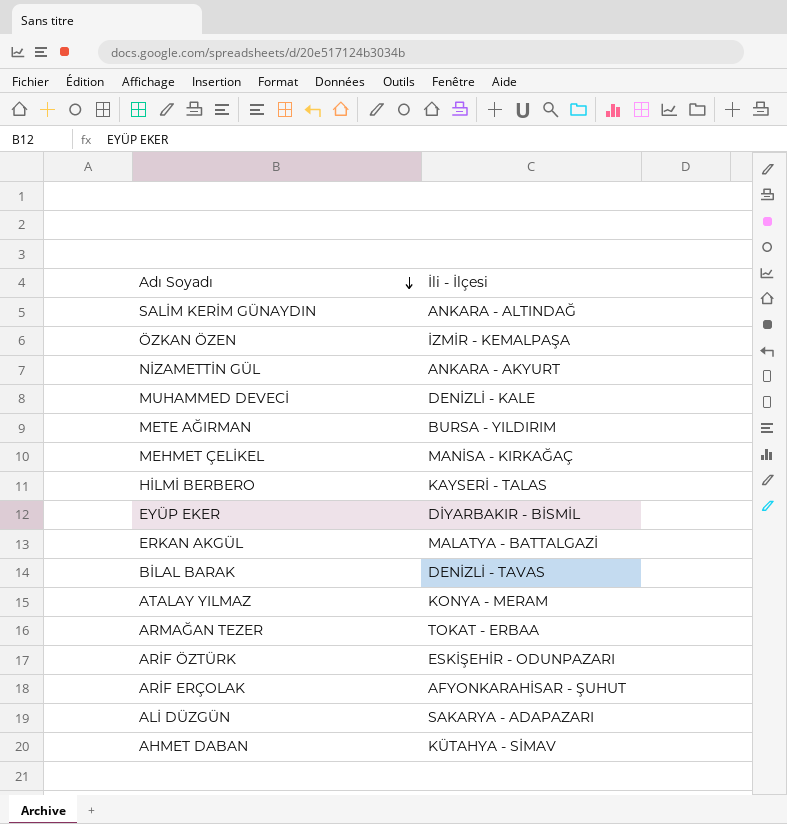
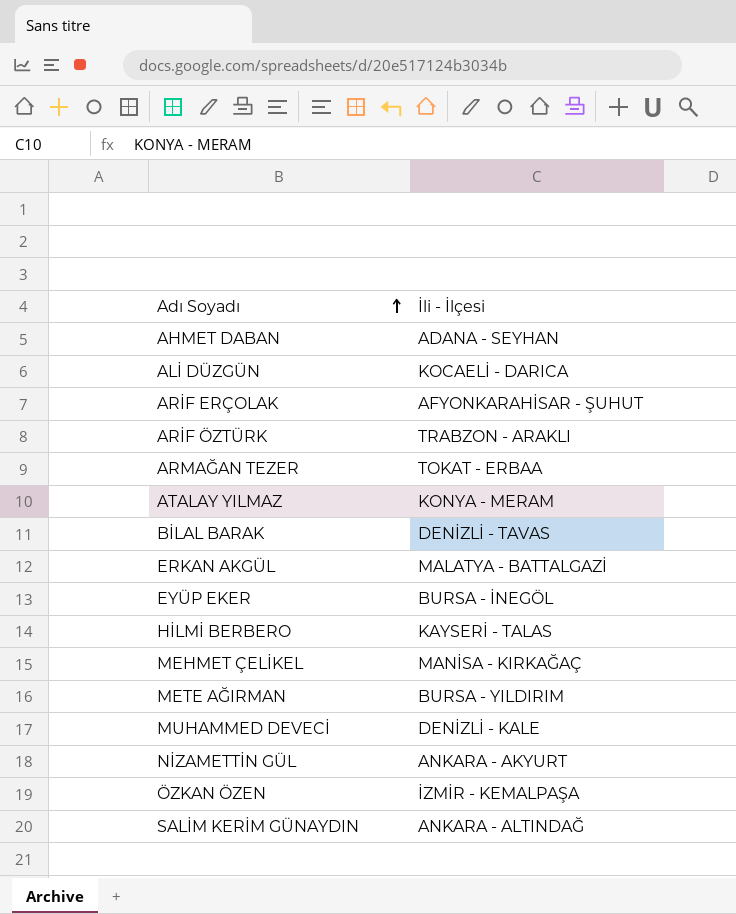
row order: Adı Soyadı descending -> Adı Soyadı ascending
AHMET DABAN | İli - İlçesi: KÜTAHYA - SİMAV -> ADANA - SEYHAN
ALİ DÜZGÜN | İli - İlçesi: SAKARYA - ADAPAZARI -> KOCAELİ - DARICA
ARİF ÖZTÜRK | İli - İlçesi: ESKİŞEHİR - ODUNPAZARI -> TRABZON - ARAKLI
EYÜP EKER | İli - İlçesi: DİYARBAKIR - BİSMİL -> BURSA - İNEGÖL

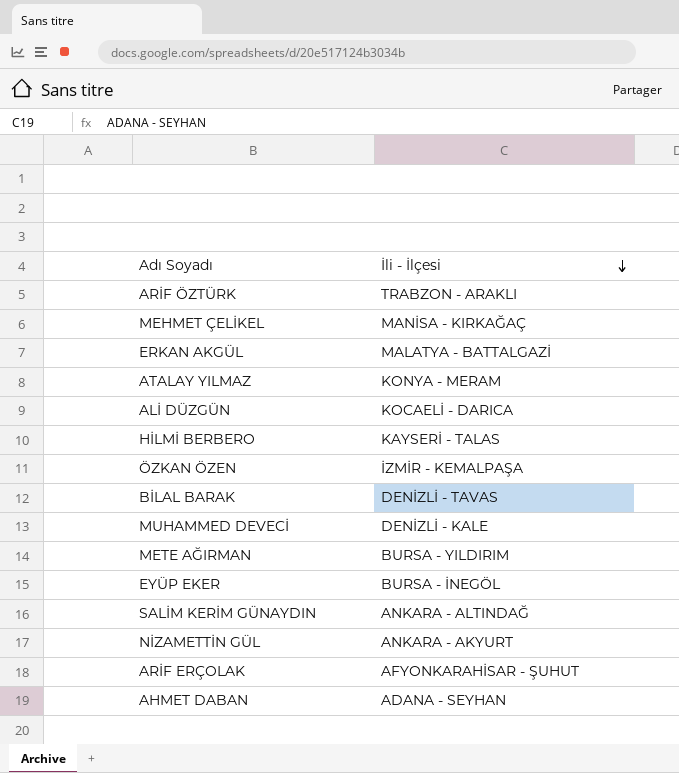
row order: Adı Soyadı ascending -> İli - İlçesi descending
row ARMAĞAN TEZER: TOKAT - ERBAA -> none

